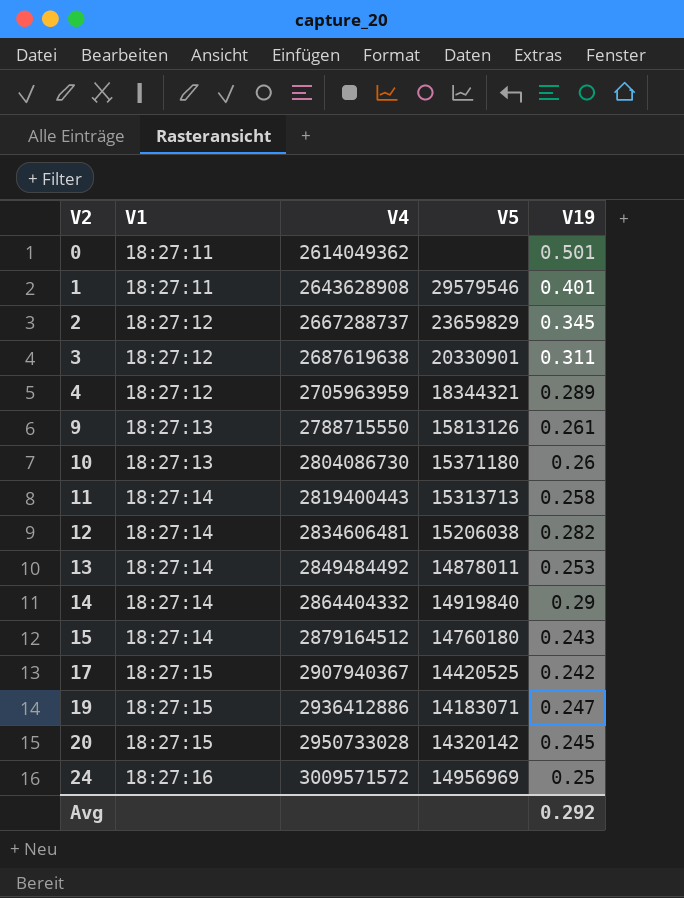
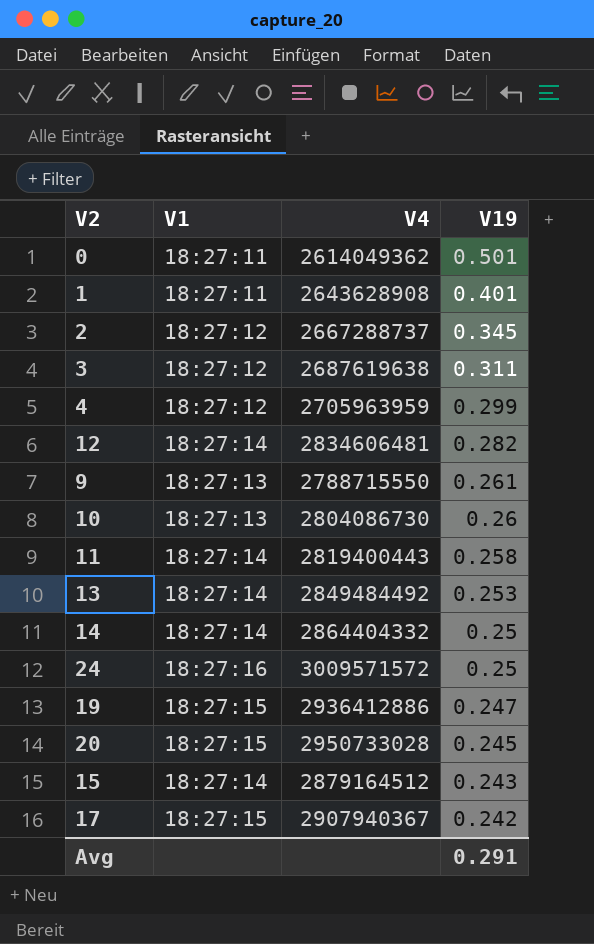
row order: V2 ascending -> V19 descending
column V5 | position: 4 -> none
4 | V19: 0.289 -> 0.299
14 | V19: 0.29 -> 0.25
Avg | V19: 0.292 -> 0.291

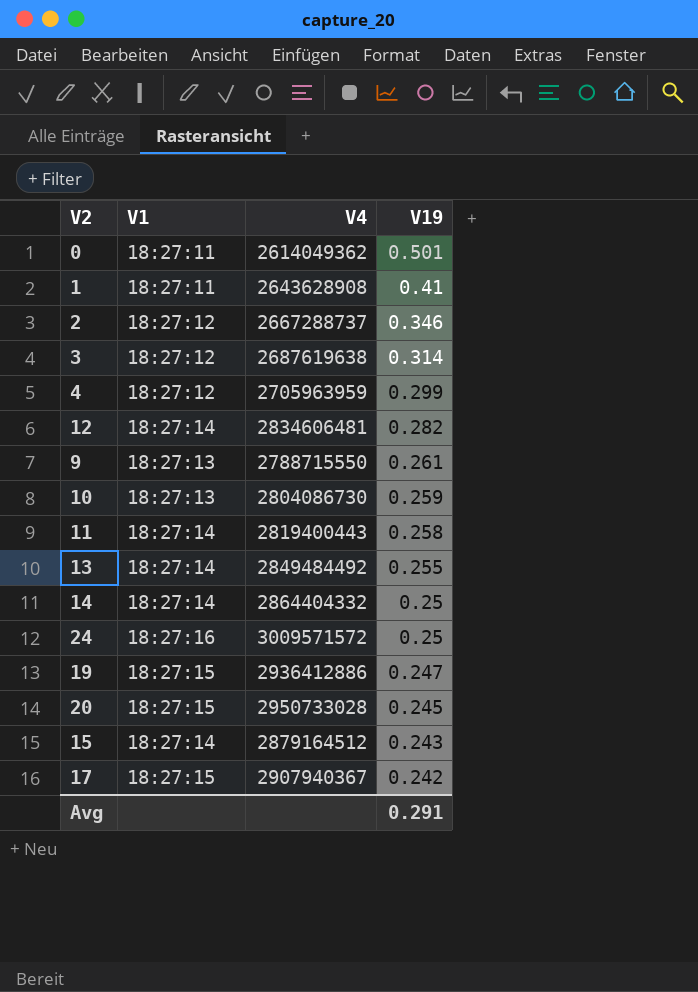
1 | V19: 0.401 -> 0.41
2 | V19: 0.345 -> 0.346
3 | V19: 0.311 -> 0.314
10 | V19: 0.26 -> 0.259
13 | V19: 0.253 -> 0.255

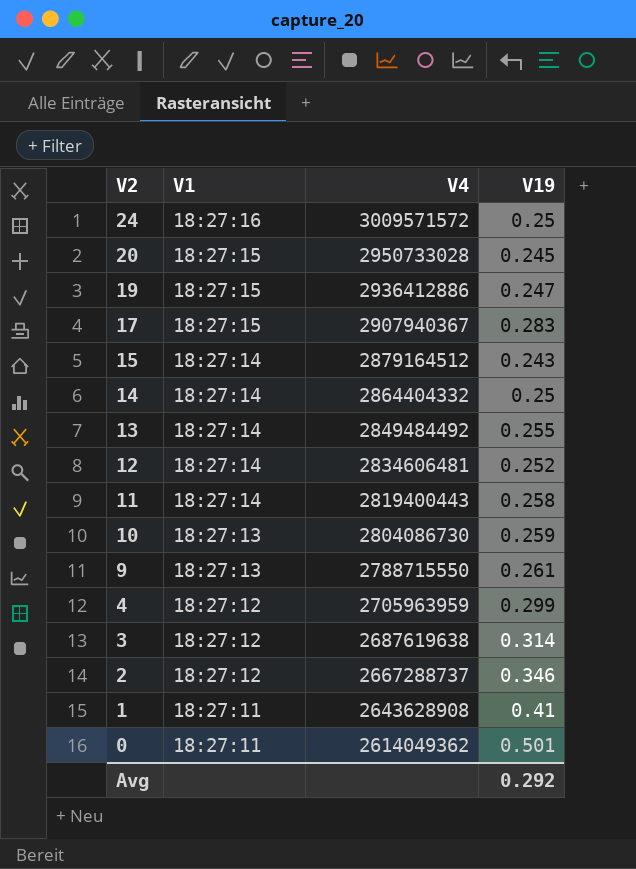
row order: V19 descending -> V2 descending
17 | V19: 0.242 -> 0.283
12 | V19: 0.282 -> 0.252
Avg | V19: 0.291 -> 0.292

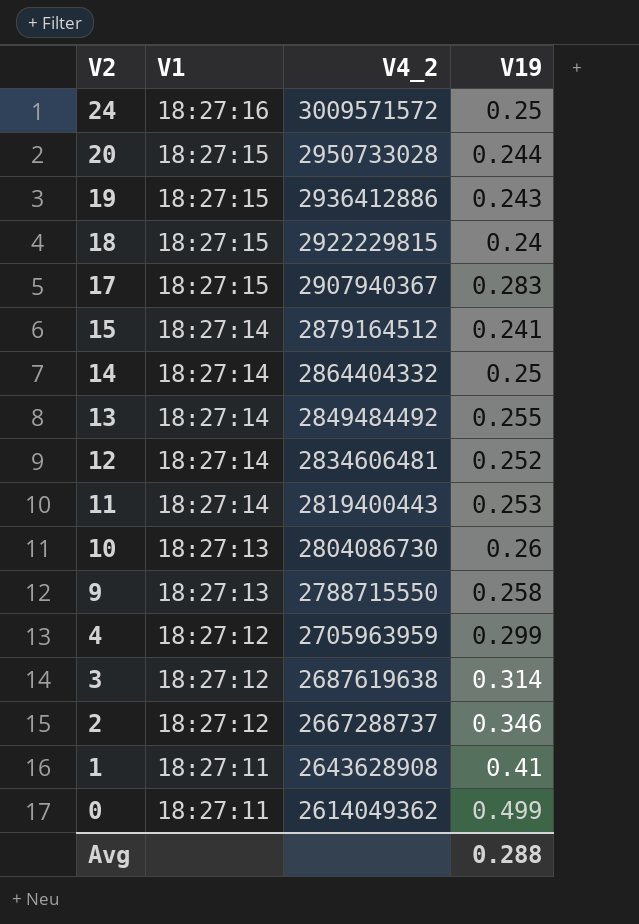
column name: V4 -> V4_2
20 | V19: 0.245 -> 0.244
19 | V19: 0.247 -> 0.243
row 18: none -> 18:27:15 | 2922229815 | 0.24
15 | V19: 0.243 -> 0.241
11 | V19: 0.258 -> 0.253
10 | V19: 0.259 -> 0.26
9 | V19: 0.261 -> 0.258
0 | V19: 0.501 -> 0.499
Avg | V19: 0.292 -> 0.288

